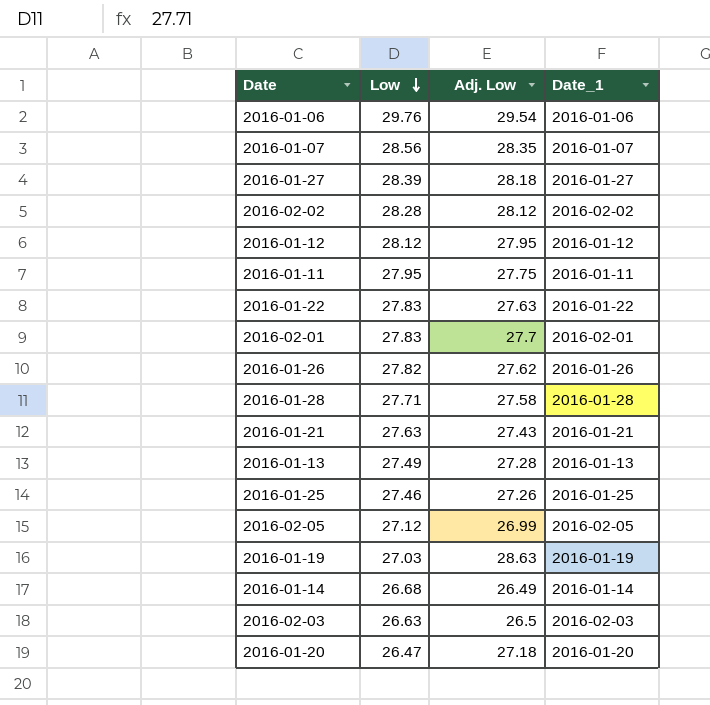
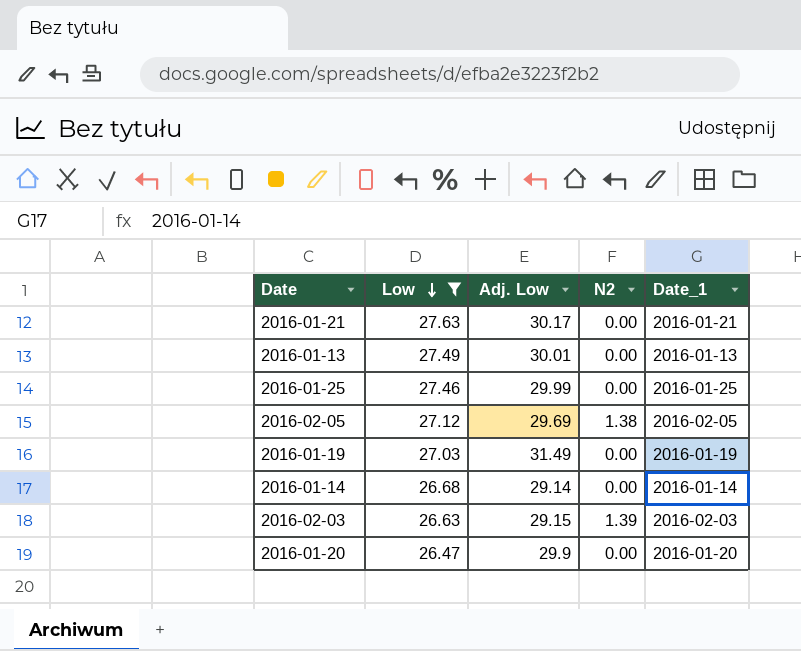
filter: none -> Low <= 27.63
column N2 | position: none -> 4
2016-01-21 | Adj. Low: 27.43 -> 30.17
2016-01-13 | Adj. Low: 27.28 -> 30.01
2016-01-25 | Adj. Low: 27.26 -> 29.99
2016-02-05 | Adj. Low: 26.99 -> 29.69
2016-01-19 | Adj. Low: 28.63 -> 31.49
2016-01-14 | Adj. Low: 26.49 -> 29.14
2016-02-03 | Adj. Low: 26.5 -> 29.15
2016-01-20 | Adj. Low: 27.18 -> 29.9

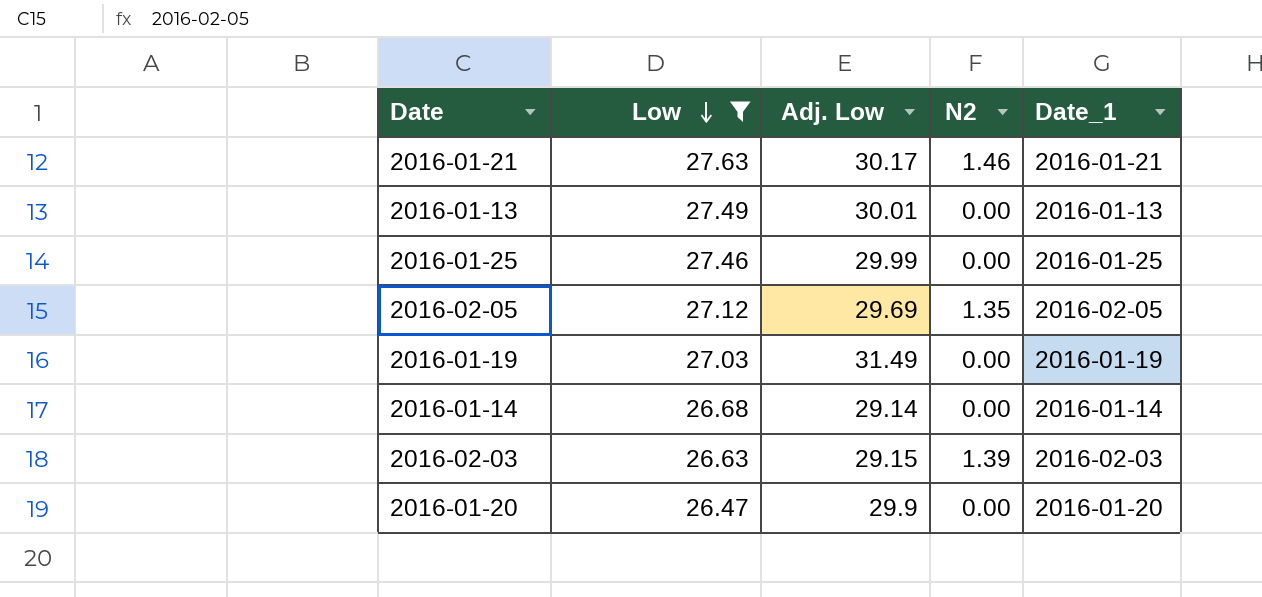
2016-01-21 | N2: 0.00 -> 1.46
2016-02-05 | N2: 1.38 -> 1.35

